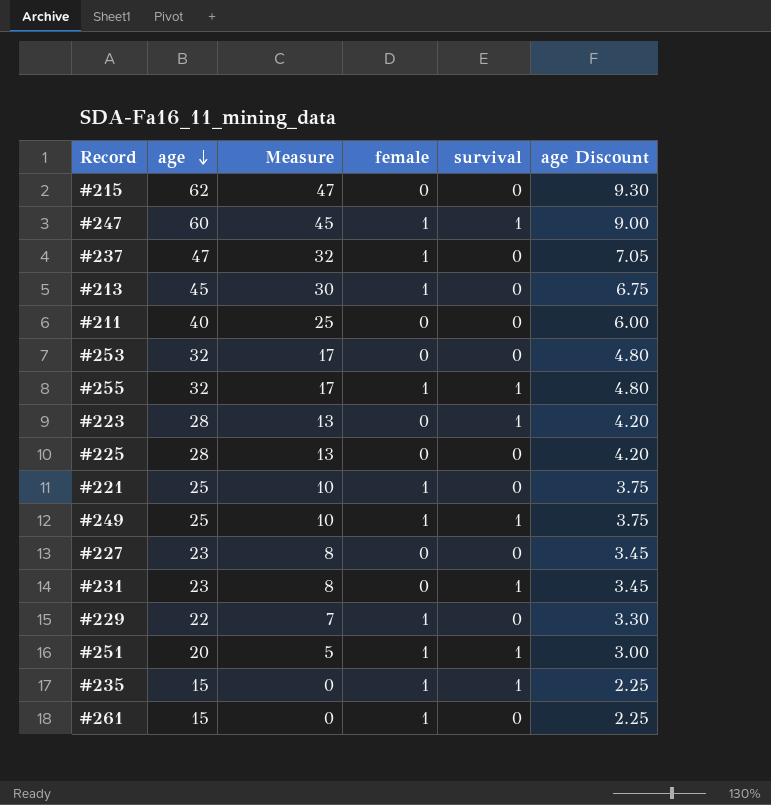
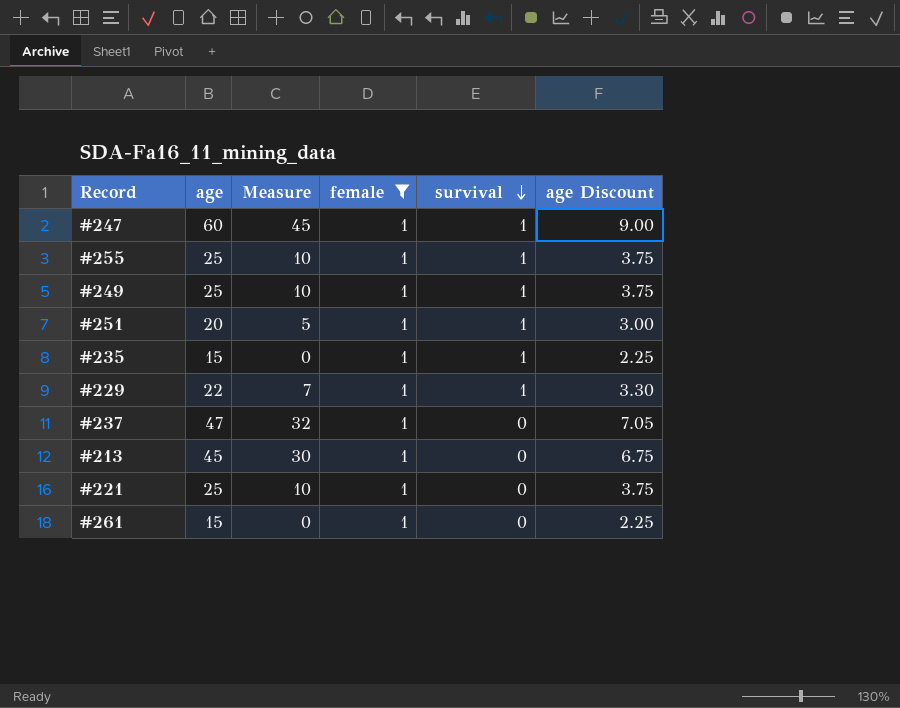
filter: none -> female = 1
row order: age descending -> survival descending
#255 | age: 32 -> 25
#255 | Measure: 17 -> 10
#255 | age Discount: 4.80 -> 3.75
#229 | survival: 0 -> 1

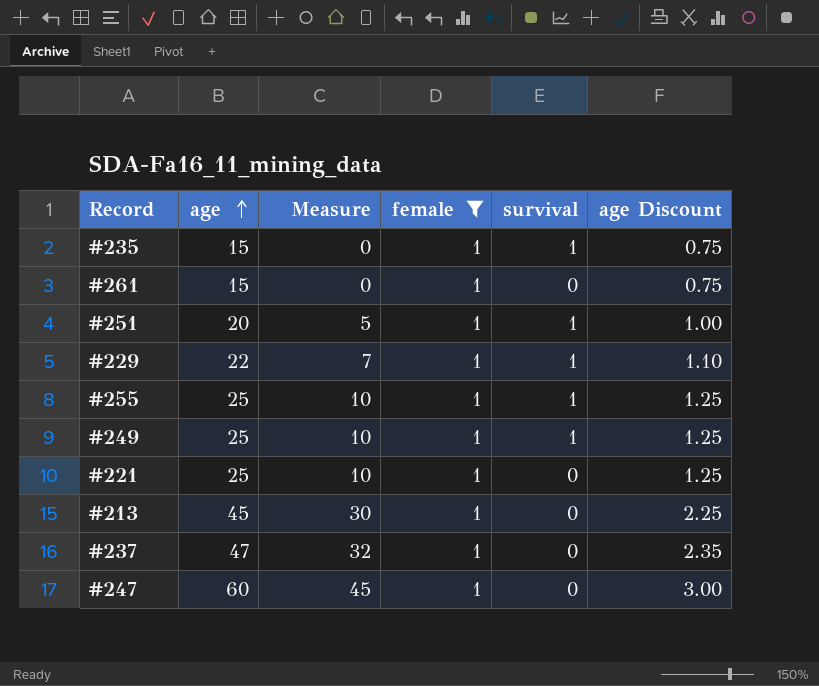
row order: survival descending -> age ascending
column age Discount | formula: [age] * 0.15 -> [age] * 0.05
#247 | survival: 1 -> 0

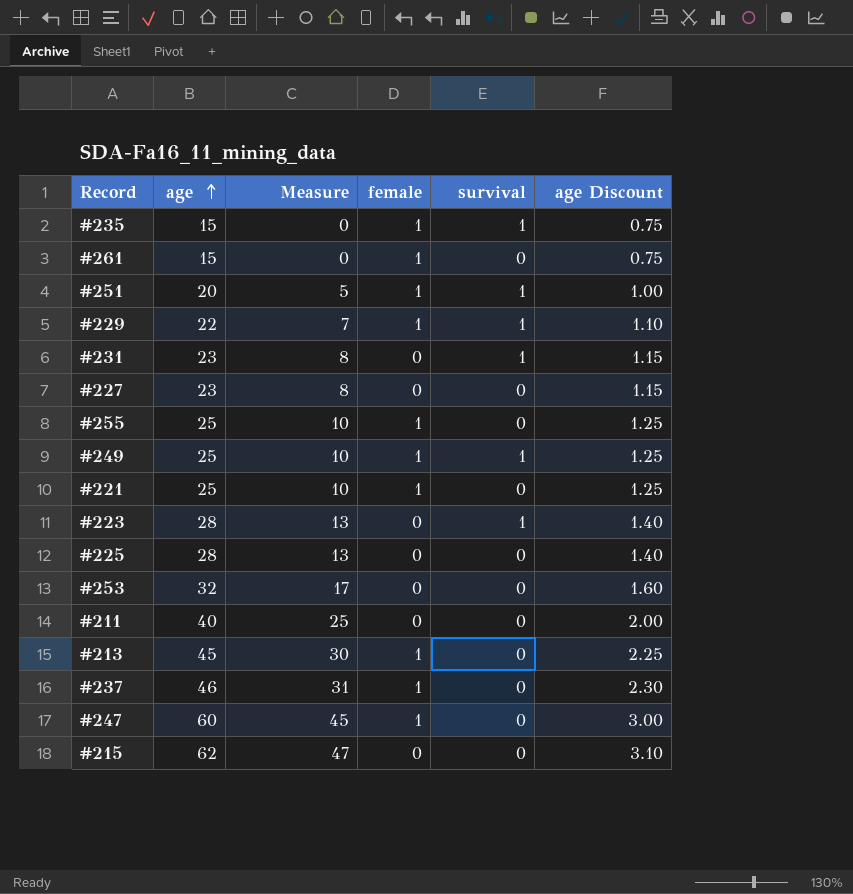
filter: female = 1 -> none
#255 | survival: 1 -> 0
#237 | age: 47 -> 46
#237 | Measure: 32 -> 31
#237 | age Discount: 2.35 -> 2.30

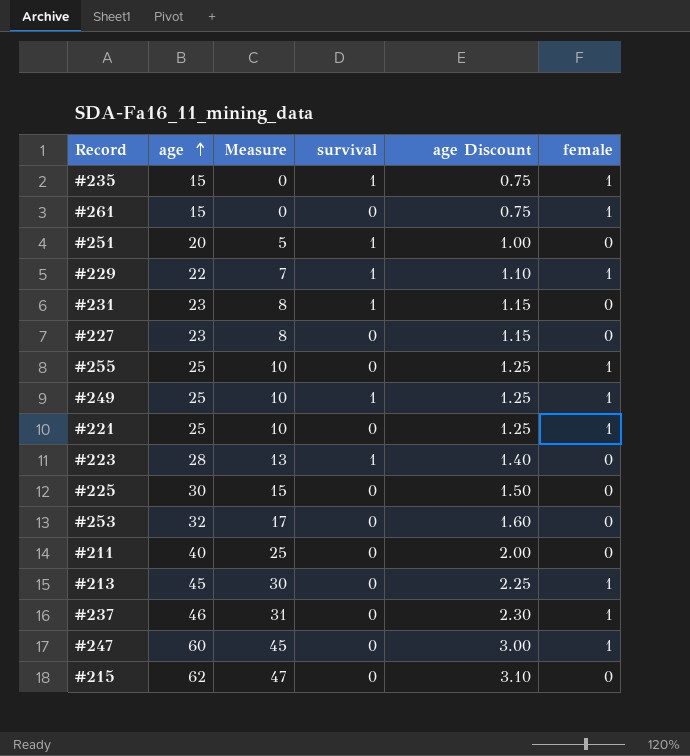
column female | position: 4 -> 6
#251 | female: 1 -> 0
#225 | age: 28 -> 30
#225 | Measure: 13 -> 15
#225 | age Discount: 1.40 -> 1.50

